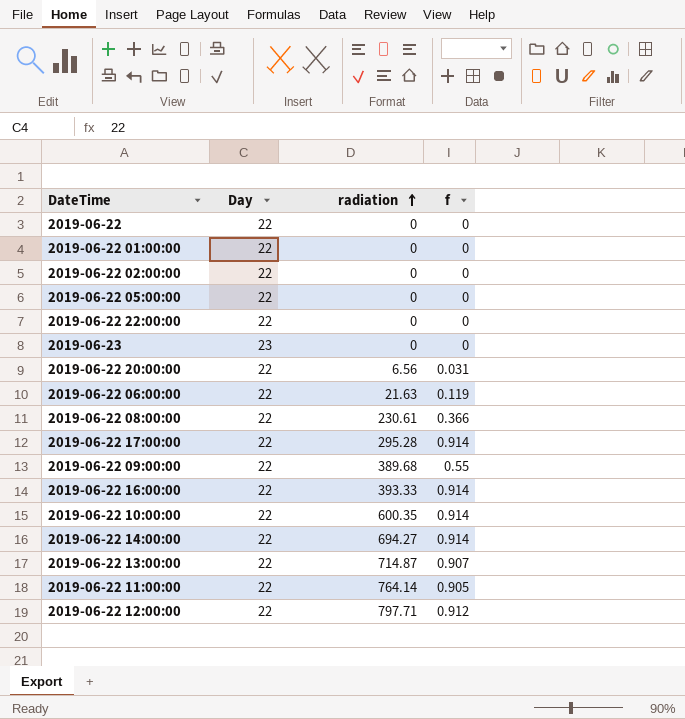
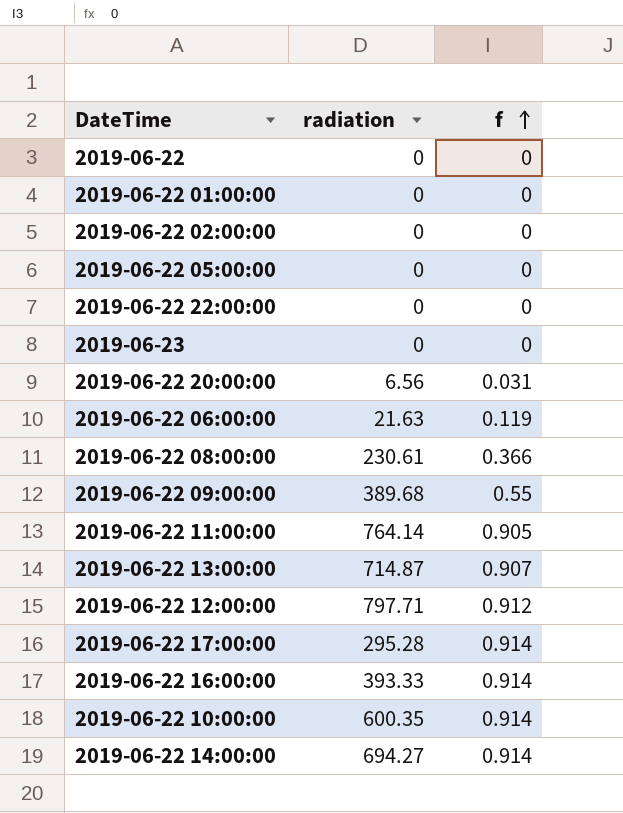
row order: radiation ascending -> f ascending
column Day | position: 2 -> none

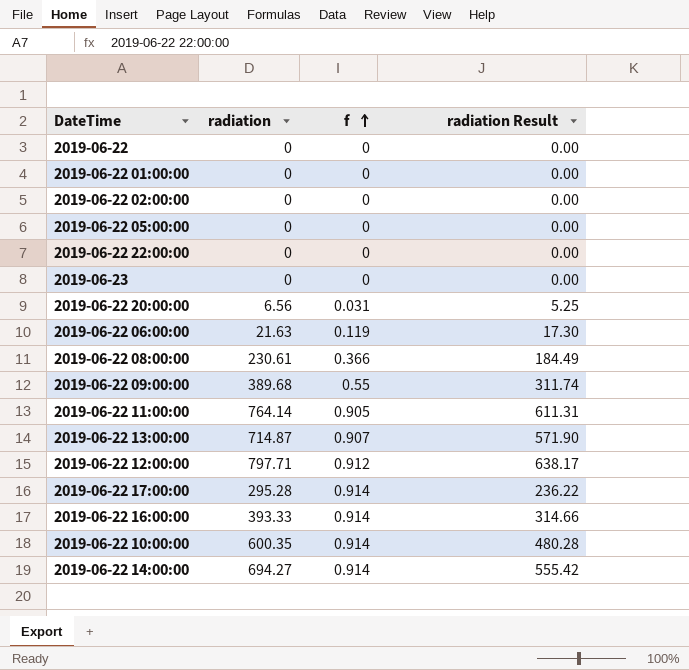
column radiation Result | formula: none -> [radiation] * 0.8

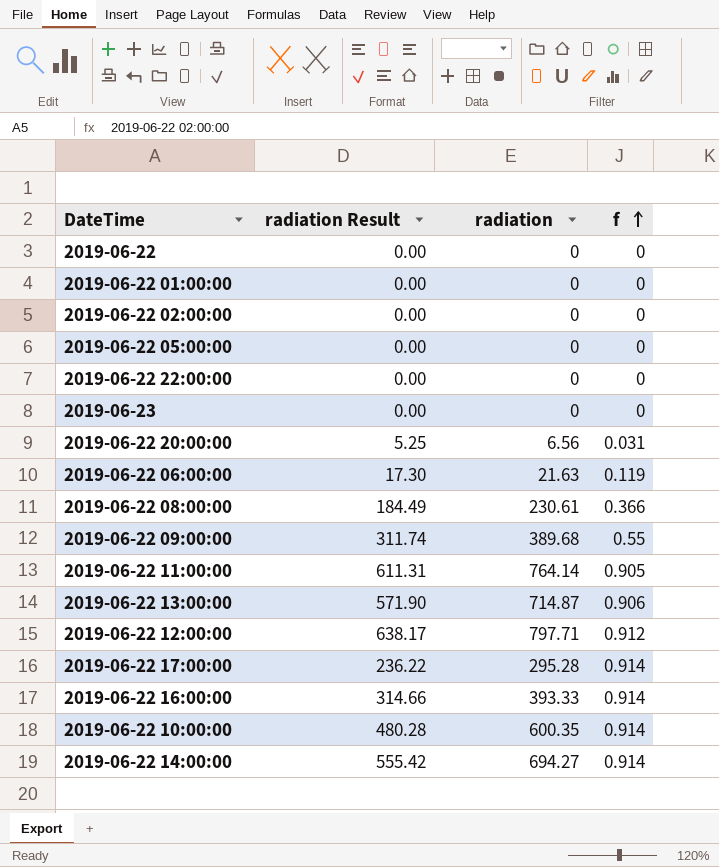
column radiation Result | position: 4 -> 2
2019-06-22 13:00:00 | f: 0.907 -> 0.906

